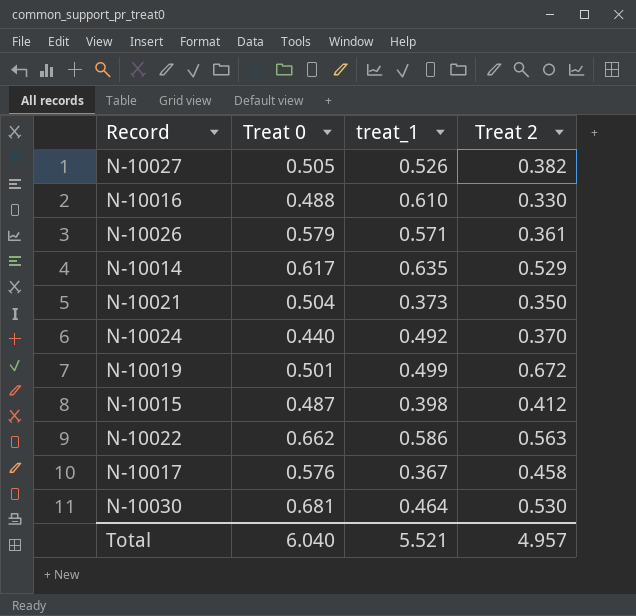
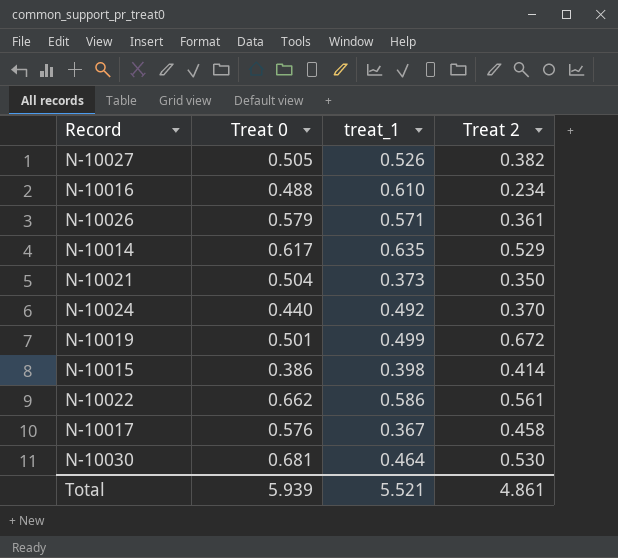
N-10016 | Treat 2: 0.330 -> 0.234
N-10015 | Treat 0: 0.487 -> 0.386
N-10015 | Treat 2: 0.412 -> 0.414
N-10022 | Treat 2: 0.563 -> 0.561
Total | Treat 0: 6.040 -> 5.939
Total | Treat 2: 4.957 -> 4.861

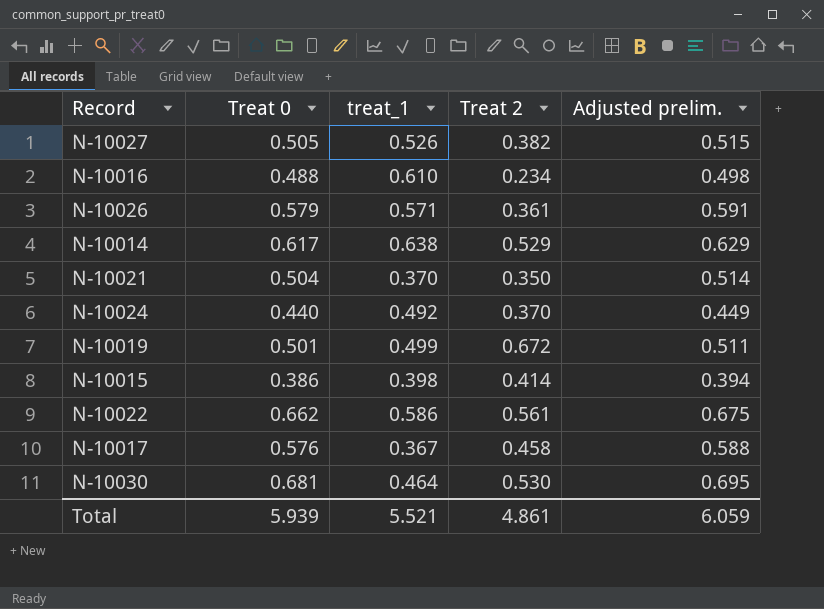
column Adjusted prelim. | formula: none -> [Treat 0] * 1.02
N-10014 | treat_1: 0.635 -> 0.638
N-10021 | treat_1: 0.373 -> 0.370

